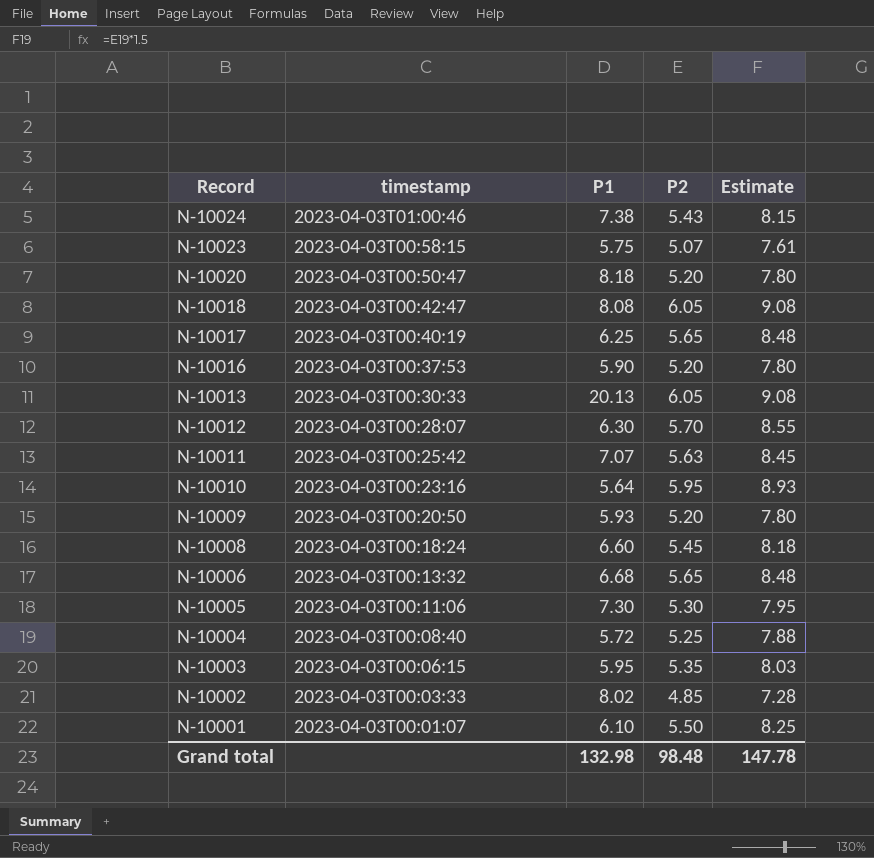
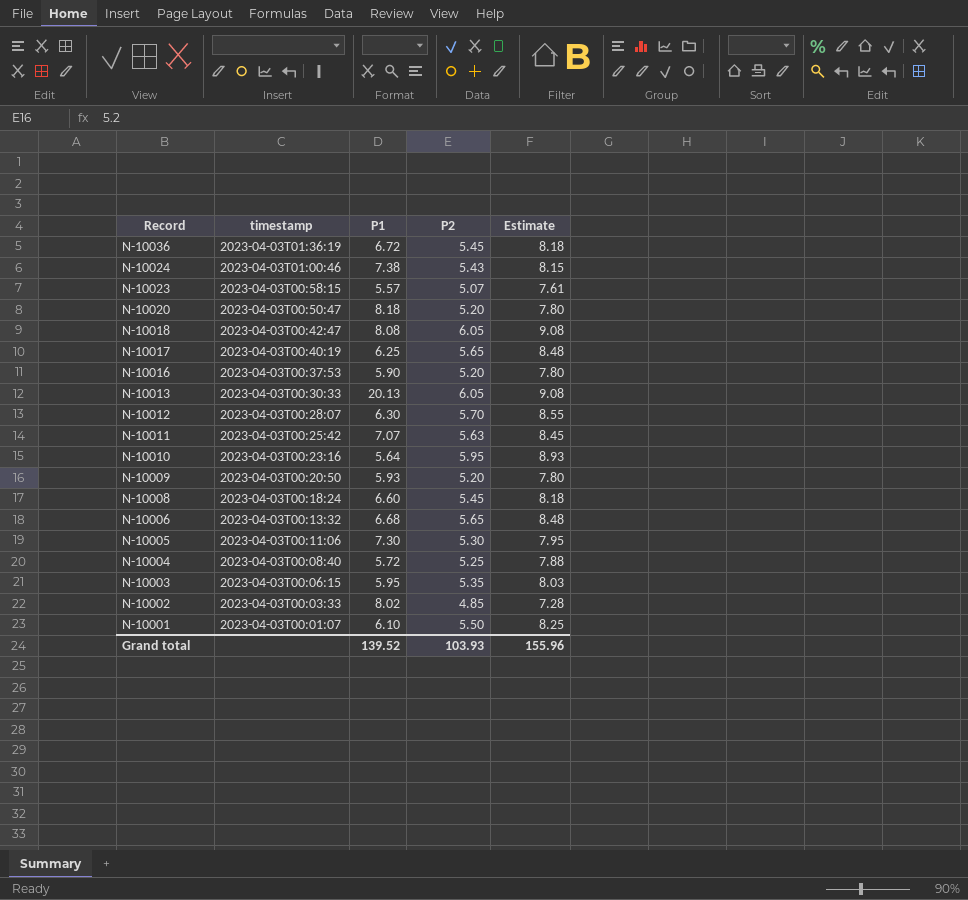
row N-10036: none -> 2023-04-03T01:36:19 | 6.72 | 5.45 | 8.18
N-10023 | P1: 5.75 -> 5.57
Grand total | P1: 132.98 -> 139.52
Grand total | P2: 98.48 -> 103.93
Grand total | Estimate: 147.78 -> 155.96

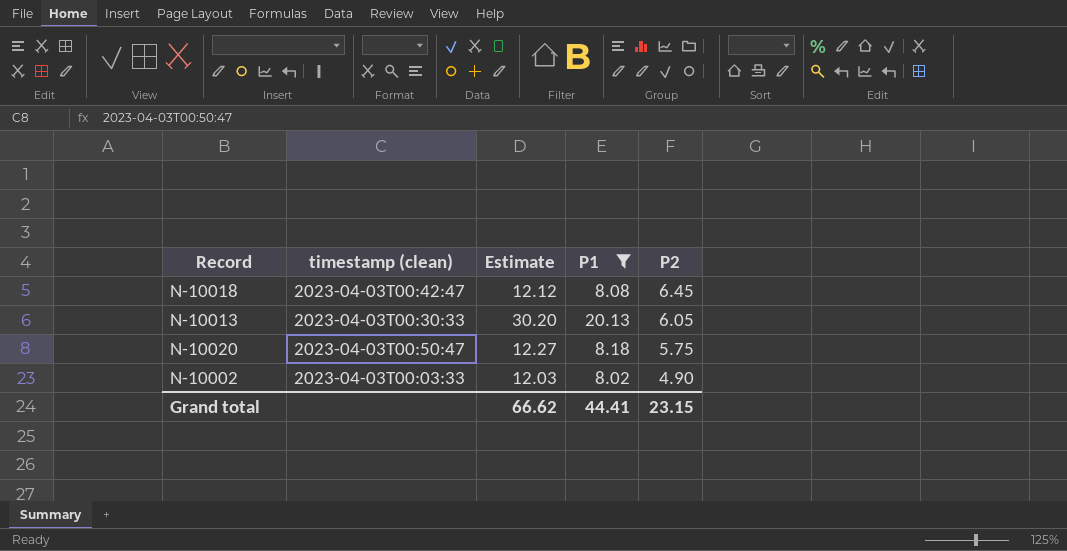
filter: none -> P1 >= 8.02
row order: Record descending -> P2 descending
column name: timestamp -> timestamp (clean)
column Estimate | formula: [P2] * 1.5 -> [P1] * 1.5
column Estimate | position: 5 -> 3
N-10018 | P2: 6.05 -> 6.45
N-10020 | P2: 5.20 -> 5.75
N-10002 | P2: 4.85 -> 4.90
Grand total | Estimate: 155.96 -> 66.62
Grand total | P1: 139.52 -> 44.41
Grand total | P2: 103.93 -> 23.15

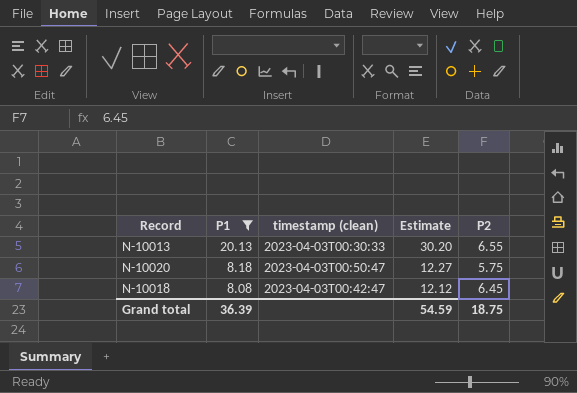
row order: P2 descending -> P1 descending
column P1 | position: 4 -> 2
row N-10002: 2023-04-03T00:03:33 | 12.03 | 8.02 | 4.90 -> none
N-10013 | P2: 6.05 -> 6.55
Grand total | P1: 44.41 -> 36.39
Grand total | Estimate: 66.62 -> 54.59
Grand total | P2: 23.15 -> 18.75

